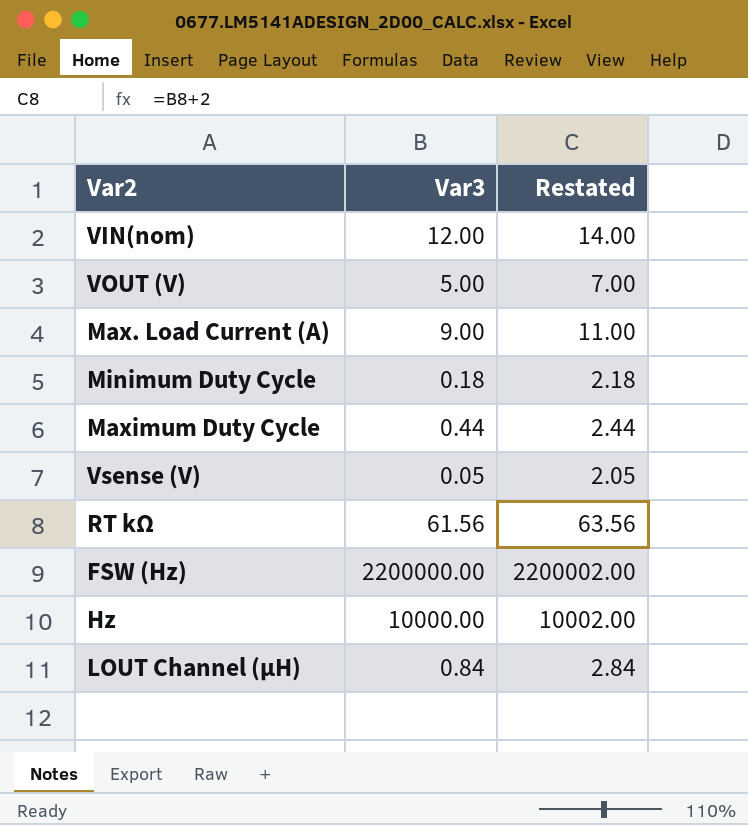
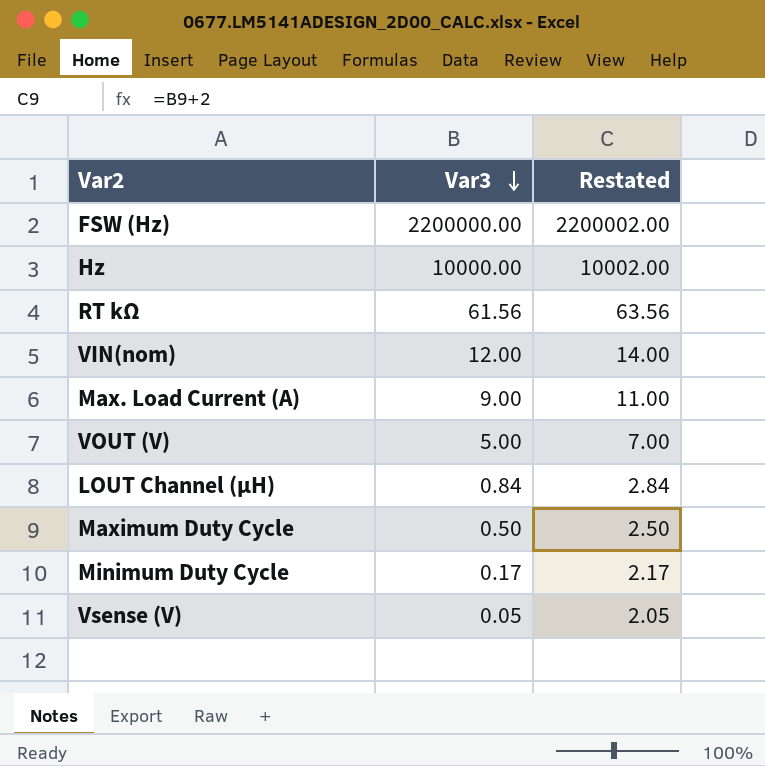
row order: none -> Var3 descending
Maximum Duty Cycle | Var3: 0.44 -> 0.50
Maximum Duty Cycle | Restated: 2.44 -> 2.50
Minimum Duty Cycle | Var3: 0.18 -> 0.17
Minimum Duty Cycle | Restated: 2.18 -> 2.17

